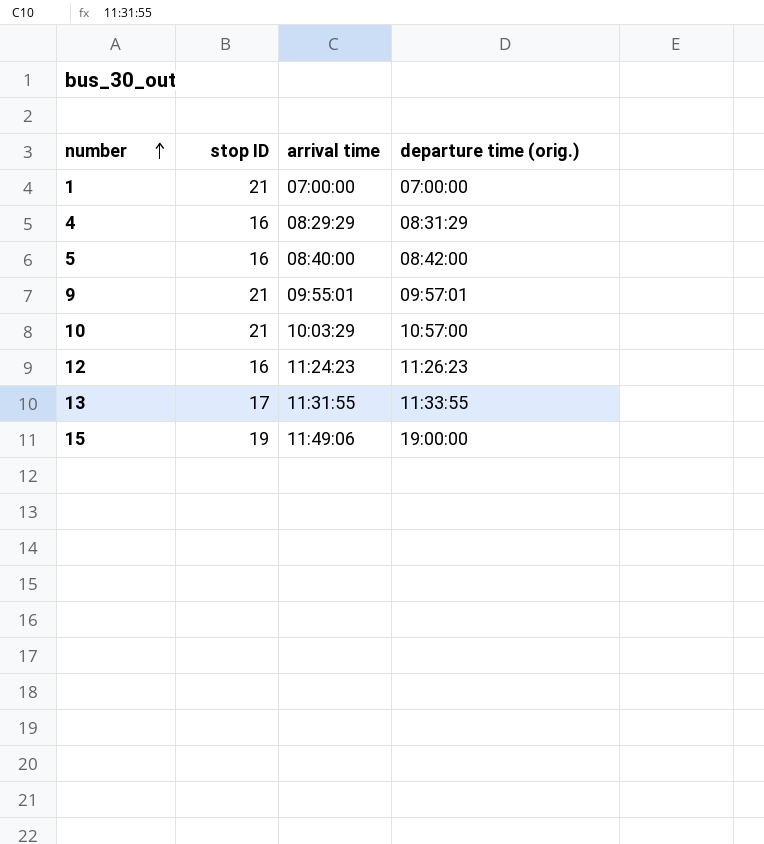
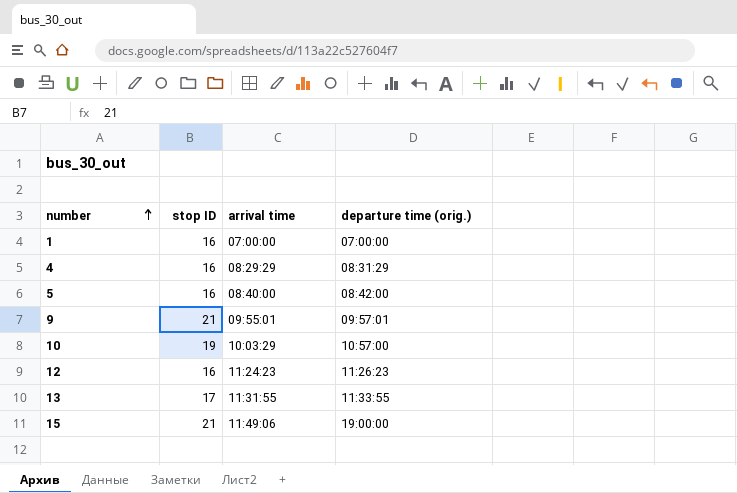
1 | stop ID: 21 -> 16
10 | stop ID: 21 -> 19
15 | stop ID: 19 -> 21

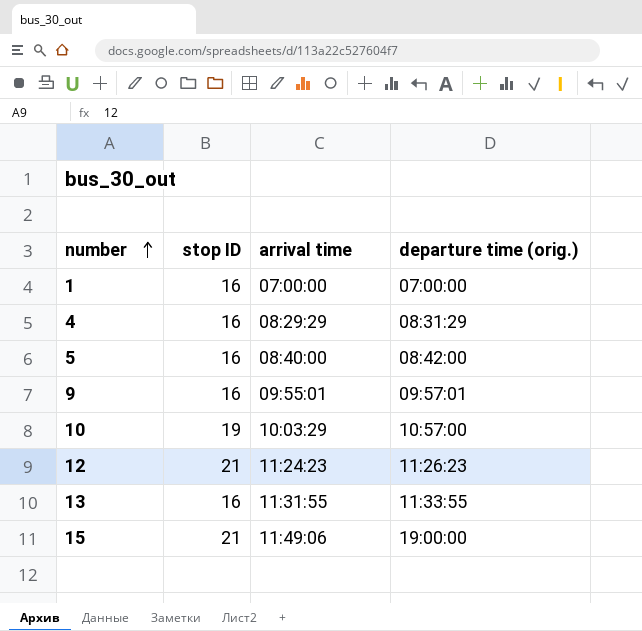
9 | stop ID: 21 -> 16
12 | stop ID: 16 -> 21
13 | stop ID: 17 -> 16

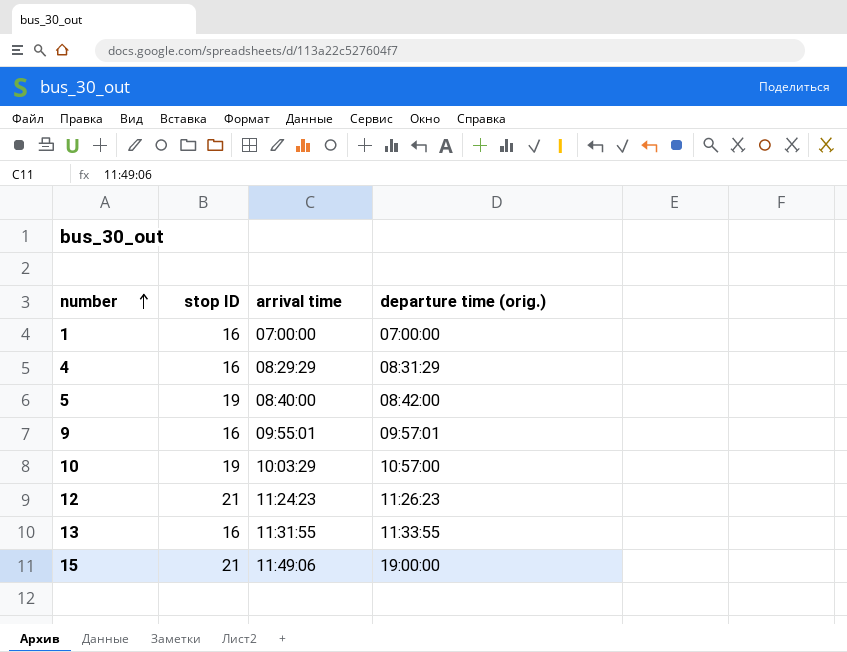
5 | stop ID: 16 -> 19

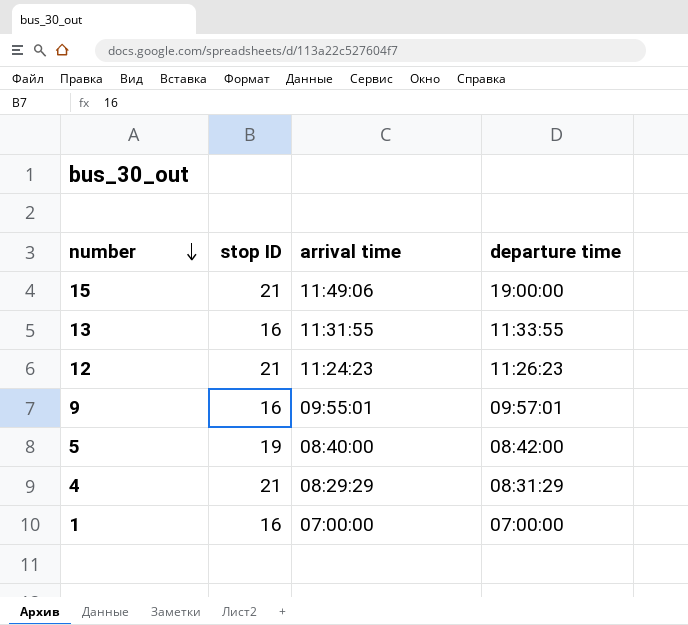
row order: number ascending -> number descending
column name: departure time (orig.) -> departure time
row 10: 19 | 10:03:29 | 10:57:00 -> none
4 | stop ID: 16 -> 21

